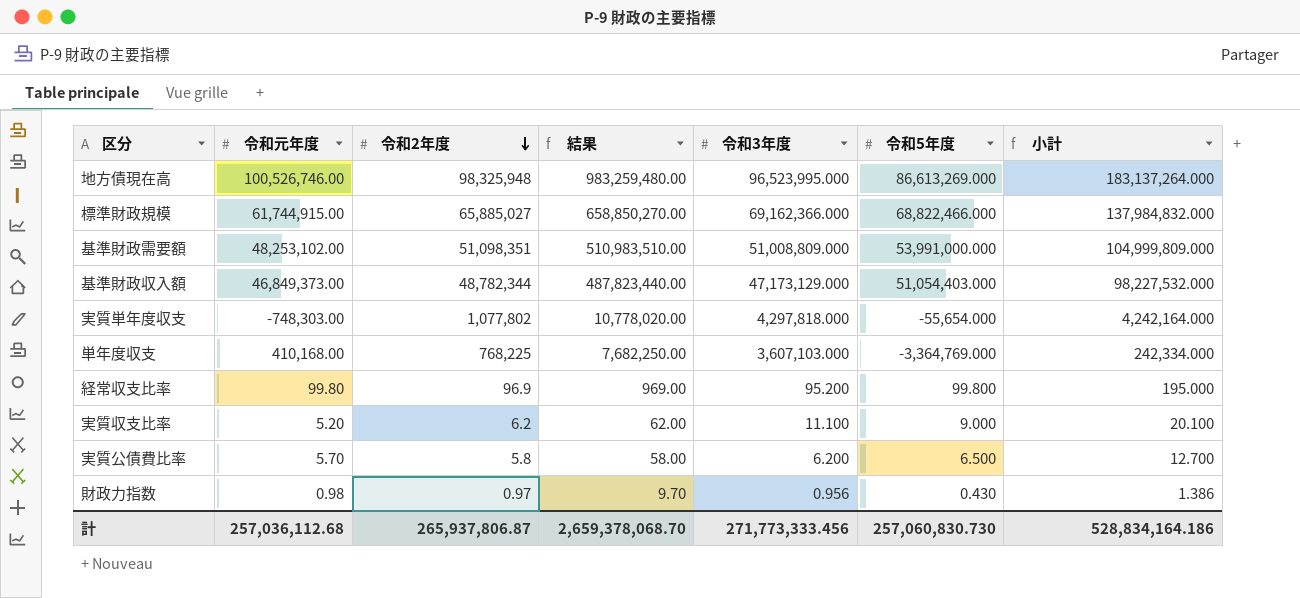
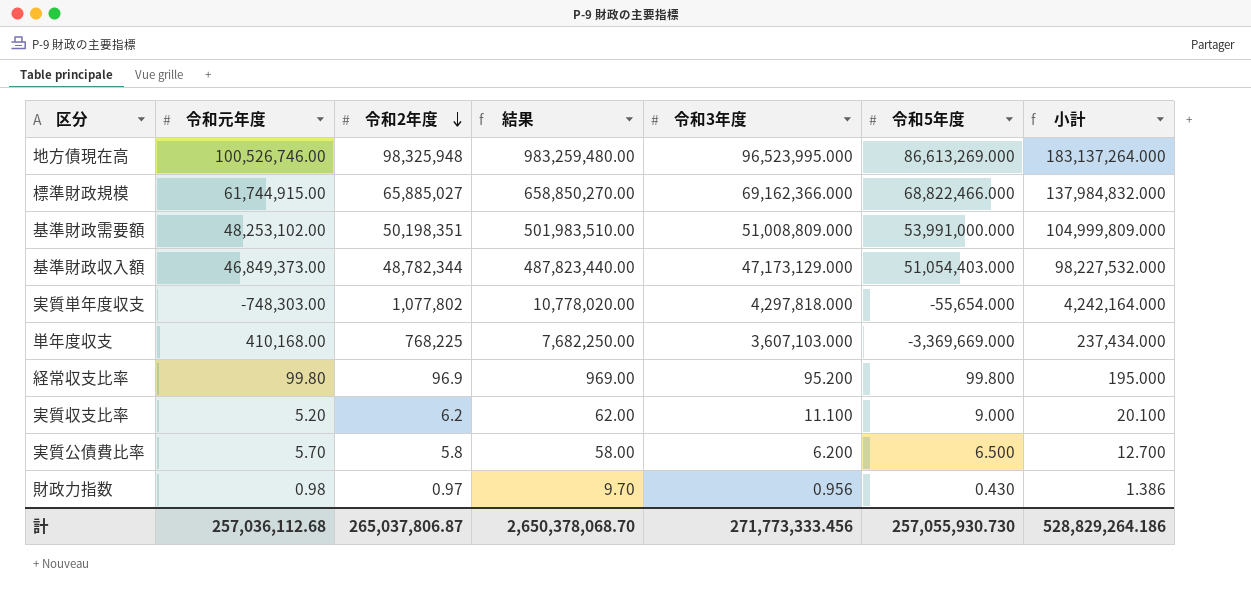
基準財政需要額 | 令和2年度: 51,098,351 -> 50,198,351
基準財政需要額 | 結果: 510,983,510.00 -> 501,983,510.00
単年度収支 | 令和5年度: -3,364,769.000 -> -3,369,669.000
単年度収支 | 小計: 242,334.000 -> 237,434.000
計 | 令和2年度: 265,937,806.87 -> 265,037,806.87
計 | 結果: 2,659,378,068.70 -> 2,650,378,068.70
計 | 令和5年度: 257,060,830.730 -> 257,055,930.730
計 | 小計: 528,834,164.186 -> 528,829,264.186

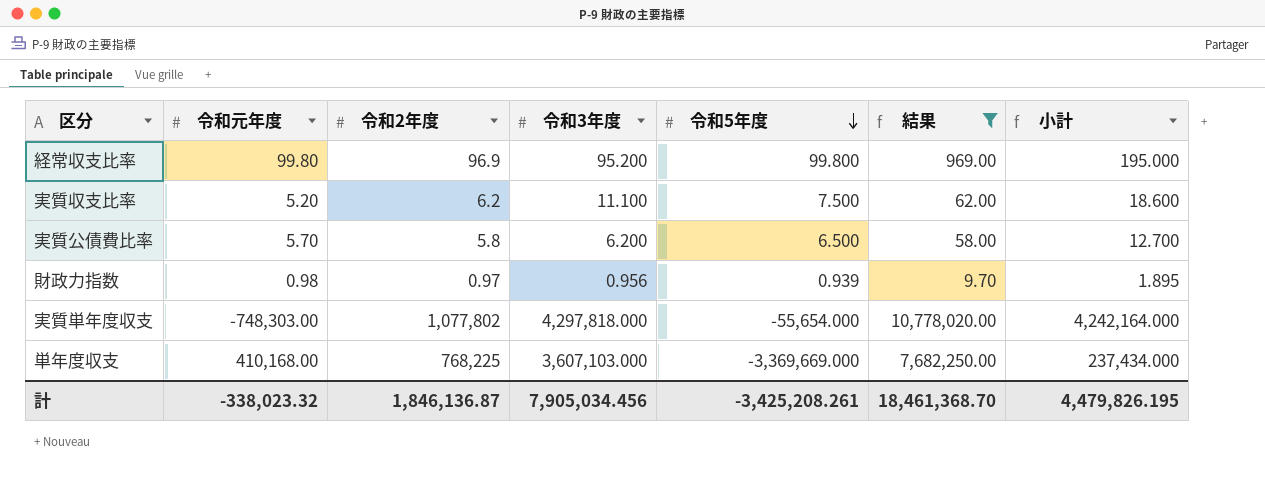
filter: none -> 結果 <= 10,778,020.00
row order: 令和2年度 descending -> 令和5年度 descending
column 結果 | position: 4 -> 6
実質収支比率 | 令和5年度: 9.000 -> 7.500
実質収支比率 | 小計: 20.100 -> 18.600
財政力指数 | 令和5年度: 0.430 -> 0.939
財政力指数 | 小計: 1.386 -> 1.895
計 | 令和元年度: 257,036,112.68 -> -338,023.32
計 | 令和2年度: 265,037,806.87 -> 1,846,136.87
計 | 令和3年度: 271,773,333.456 -> 7,905,034.456
計 | 令和5年度: 257,055,930.730 -> -3,425,208.261
計 | 結果: 2,650,378,068.70 -> 18,461,368.70
計 | 小計: 528,829,264.186 -> 4,479,826.195

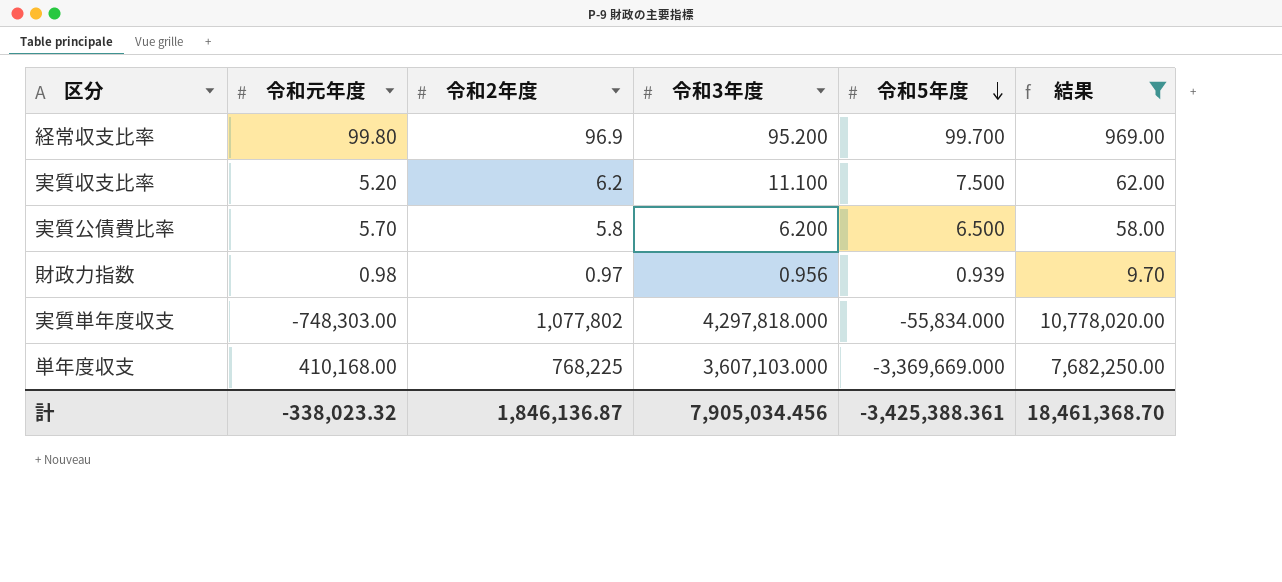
column 小計 | formula: [令和3年度] + [令和5年度] -> none
経常収支比率 | 令和5年度: 99.800 -> 99.700
実質単年度収支 | 令和5年度: -55,654.000 -> -55,834.000
計 | 令和5年度: -3,425,208.261 -> -3,425,388.361

